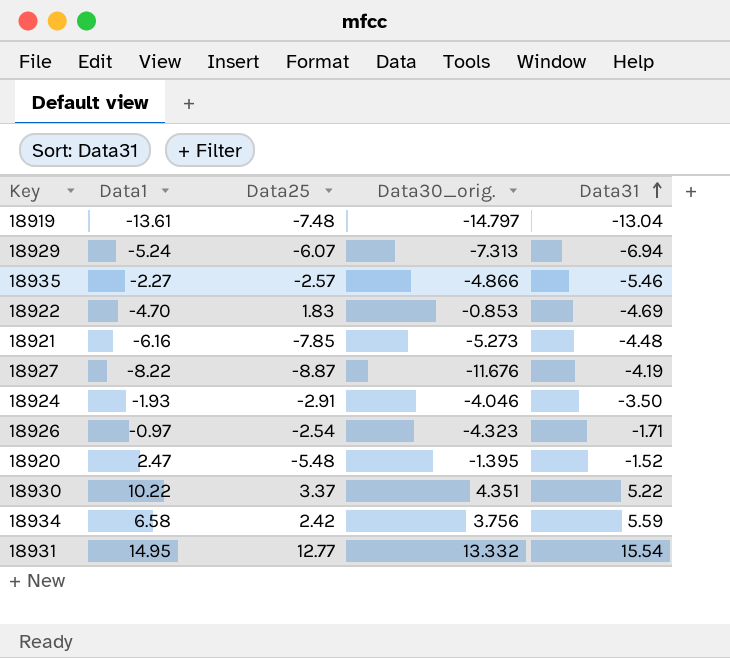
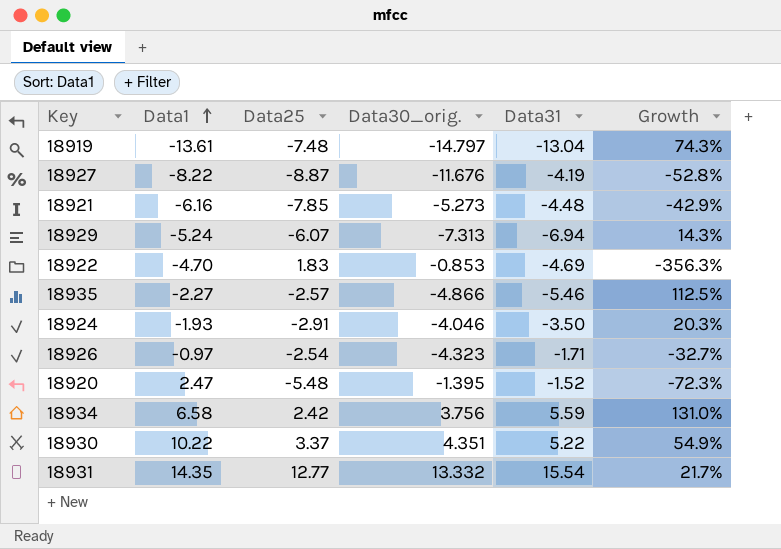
row order: Data31 ascending -> Data1 ascending
column Growth | formula: none -> ([Data31] - [Data25]) / [Data25]
18931 | Data1: 14.95 -> 14.35

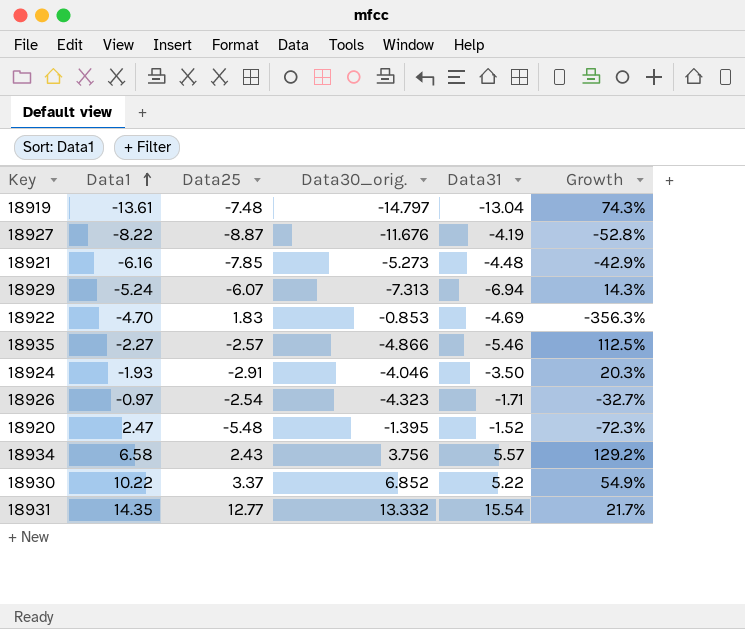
18934 | Data25: 2.42 -> 2.43
18934 | Data31: 5.59 -> 5.57
18934 | Growth: 131.0% -> 129.2%
18930 | Data30_orig.: 4.351 -> 6.852

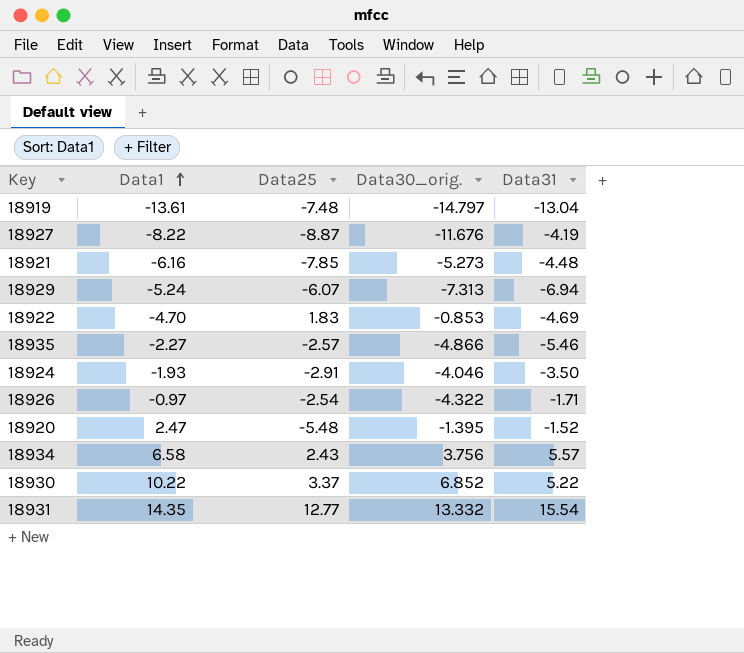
column Growth | formula: ([Data31] - [Data25]) / [Data25] -> none
18926 | Data30_orig.: -4.323 -> -4.322

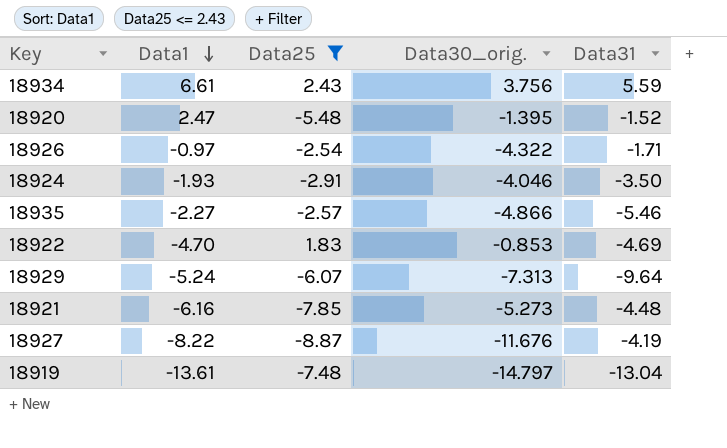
filter: none -> Data25 <= 2.43
row order: Data1 ascending -> Data1 descending
18934 | Data1: 6.58 -> 6.61
18934 | Data31: 5.57 -> 5.59
18929 | Data31: -6.94 -> -9.64

